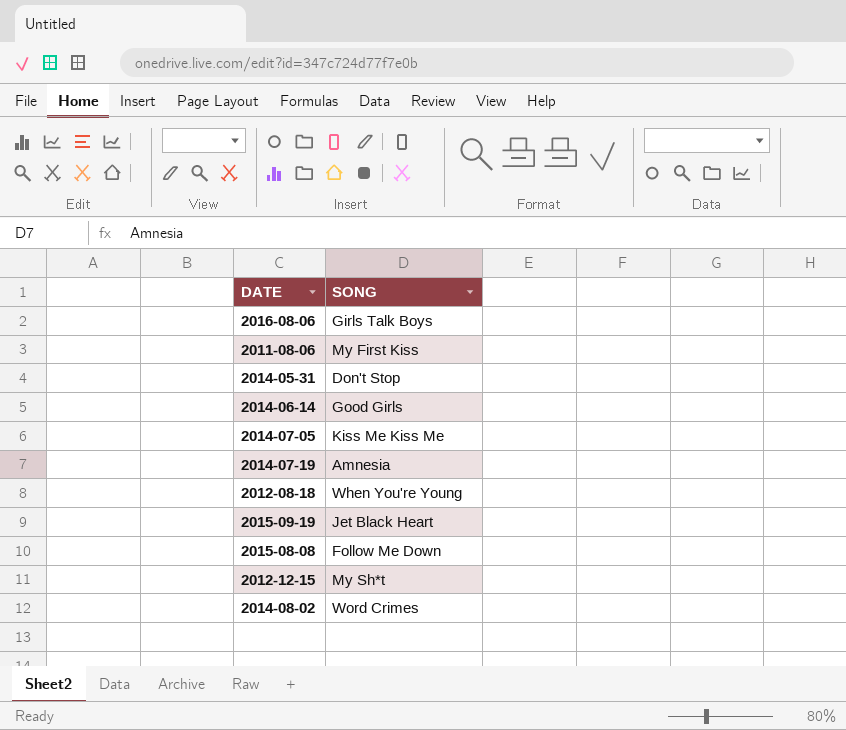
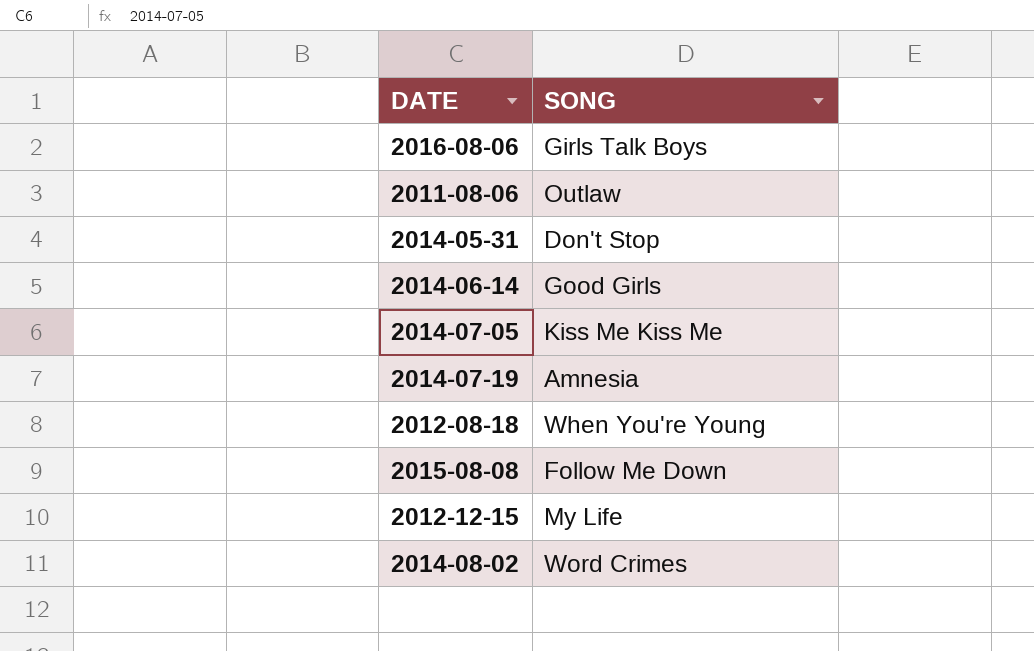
row 2015-09-19: Jet Black Heart -> none
2011-08-06 | SONG: My First Kiss -> Outlaw
2012-12-15 | SONG: My Sh*t -> My Life

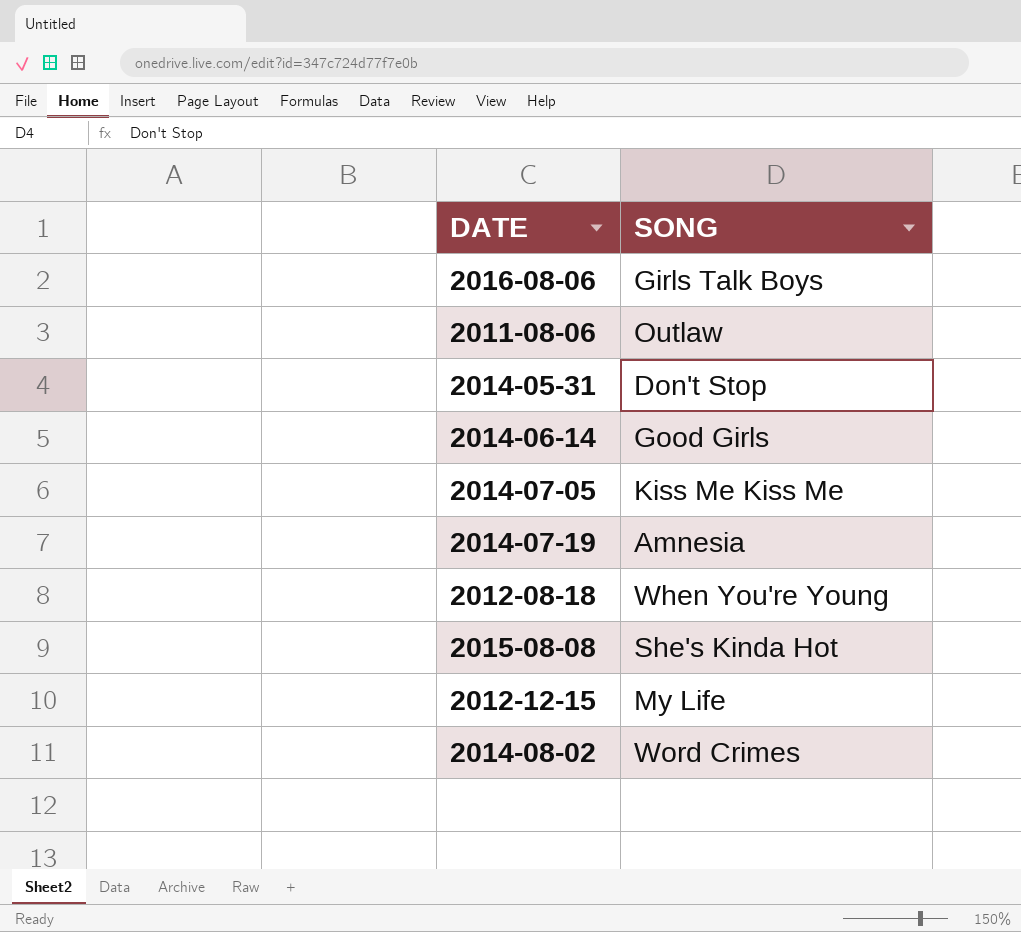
2015-08-08 | SONG: Follow Me Down -> She's Kinda Hot

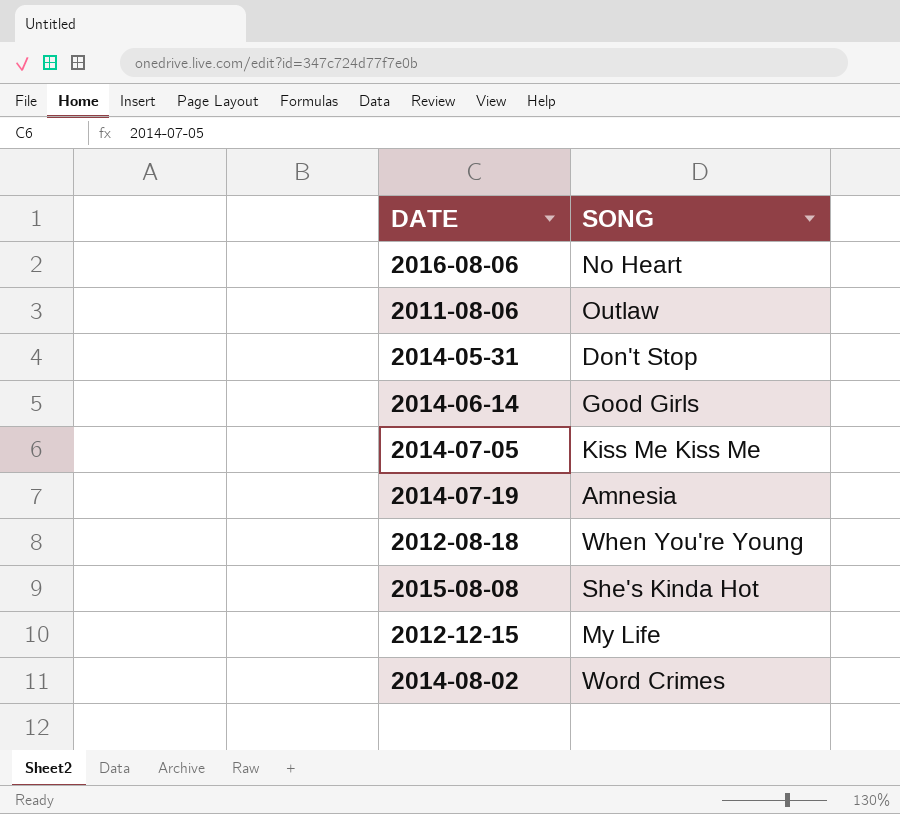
2016-08-06 | SONG: Girls Talk Boys -> No Heart

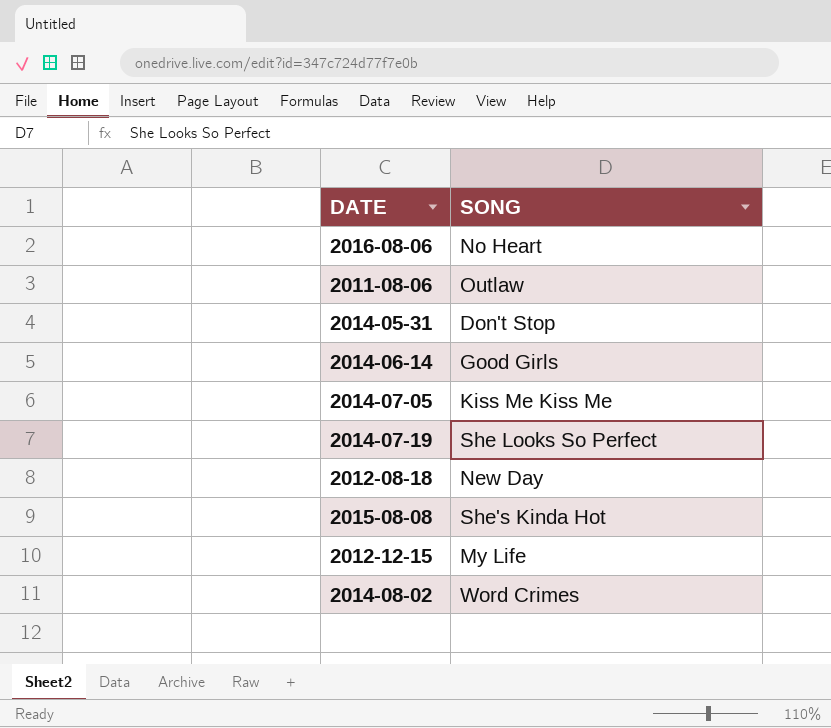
2014-07-19 | SONG: Amnesia -> She Looks So Perfect
2012-08-18 | SONG: When You're Young -> New Day

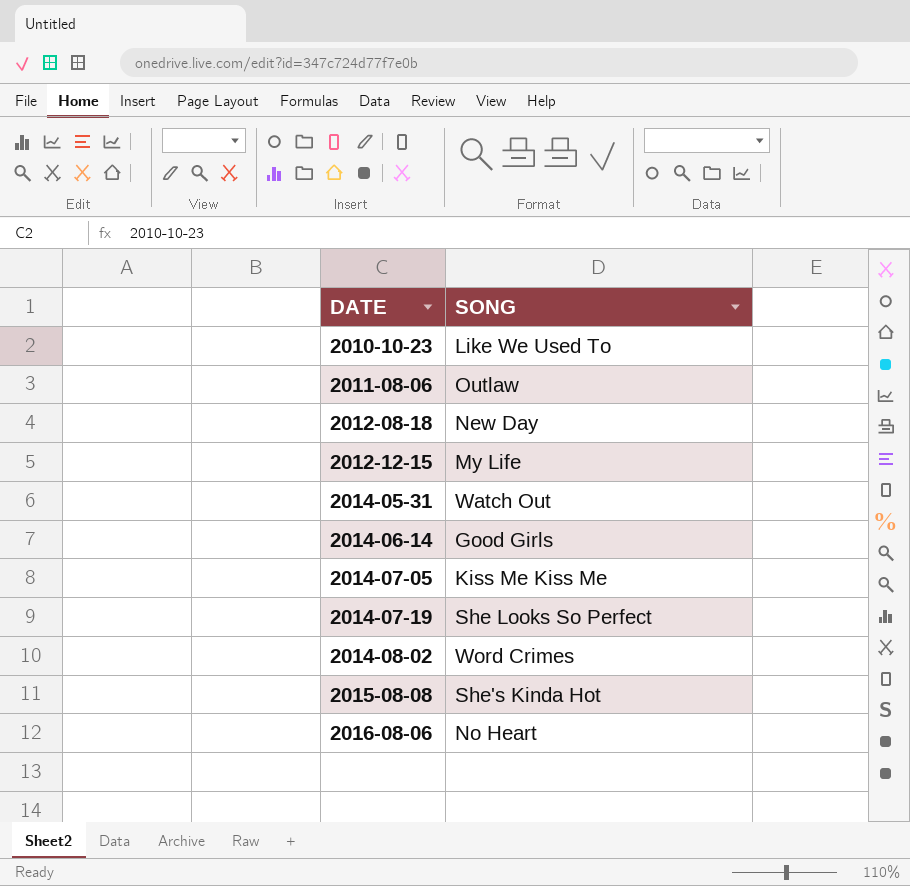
row order: none -> DATE ascending
row 2010-10-23: none -> Like We Used To
2014-05-31 | SONG: Don't Stop -> Watch Out

